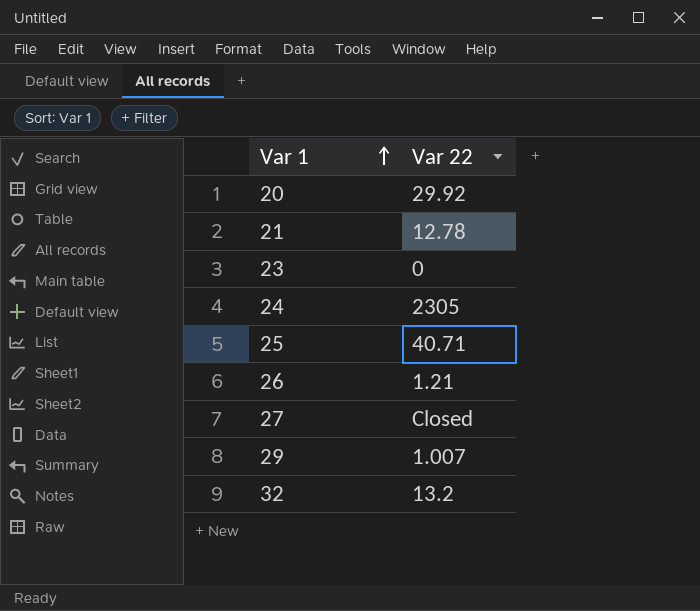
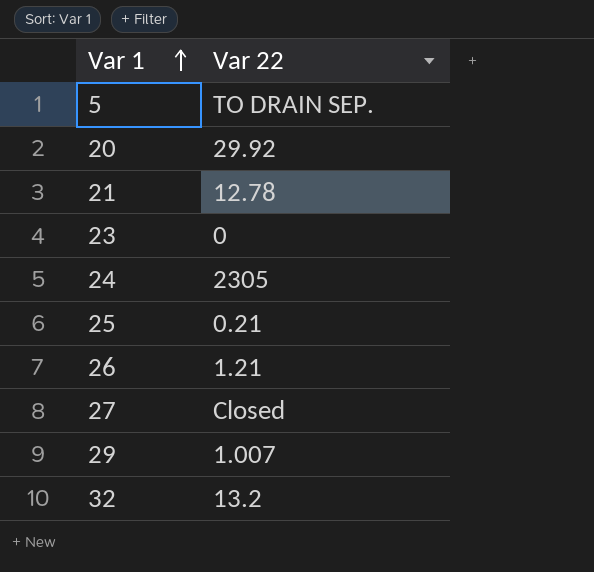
row 5: none -> TO DRAIN SEP.
25 | Var 22: 40.71 -> 0.21

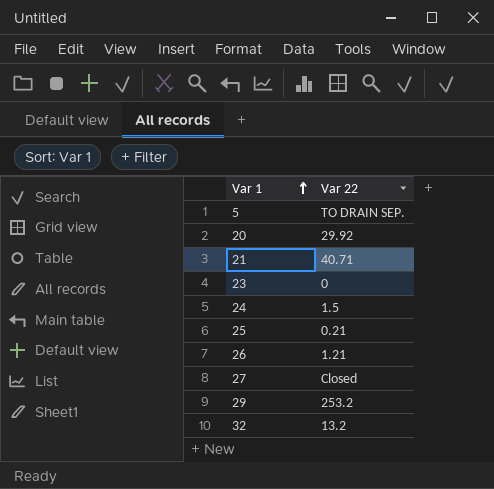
21 | Var 22: 12.78 -> 40.71
24 | Var 22: 2305 -> 1.5
29 | Var 22: 1.007 -> 253.2

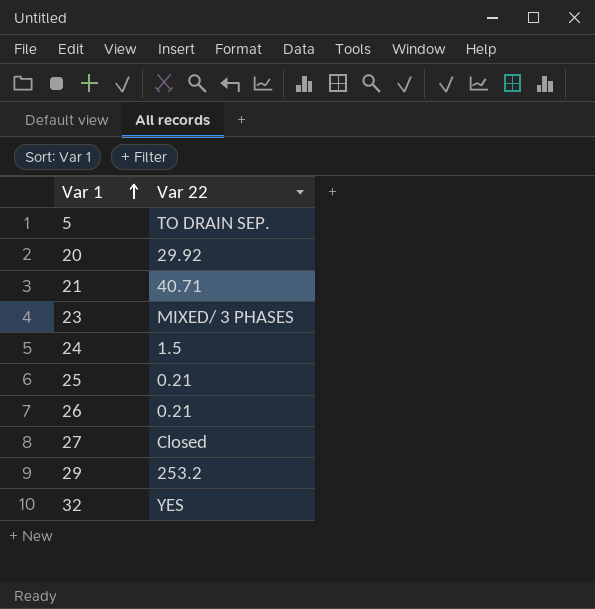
23 | Var 22: 0 -> MIXED/ 3 PHASES
26 | Var 22: 1.21 -> 0.21
32 | Var 22: 13.2 -> YES

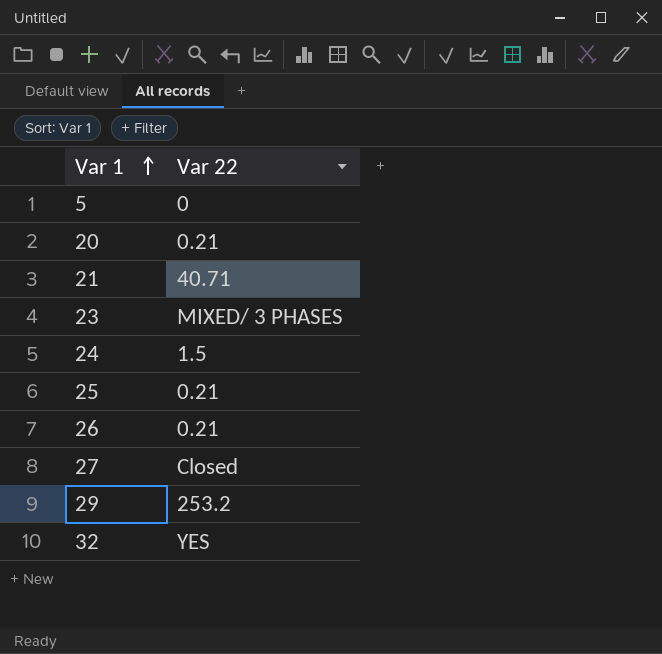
5 | Var 22: TO DRAIN SEP. -> 0
20 | Var 22: 29.92 -> 0.21

